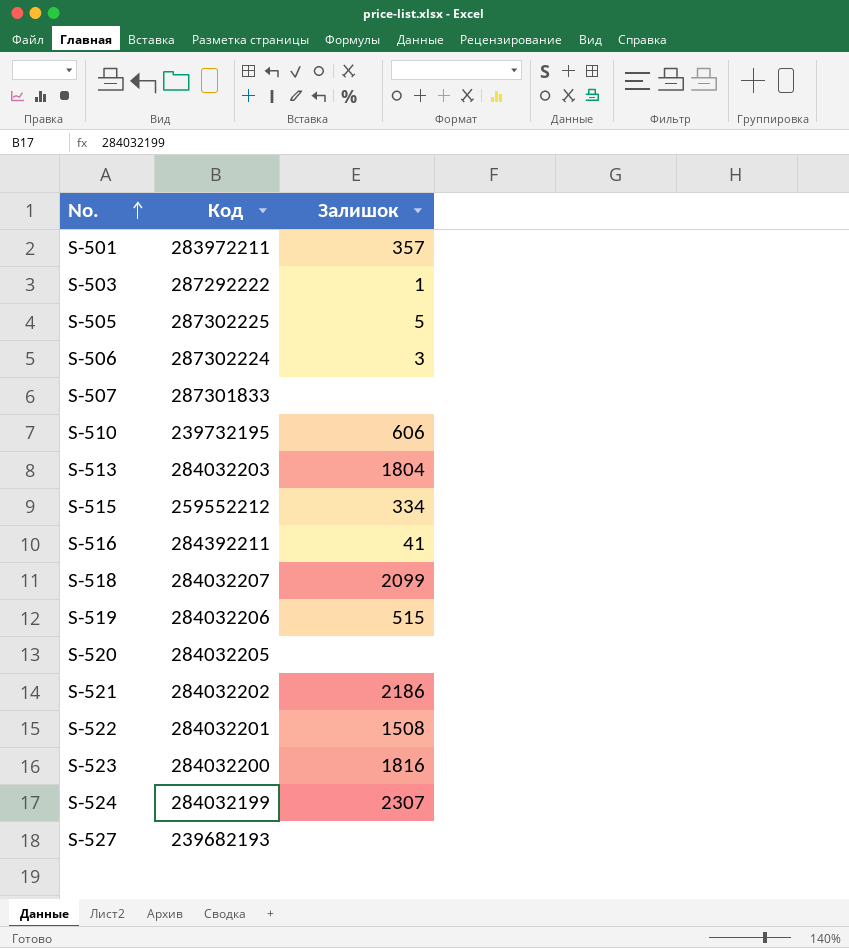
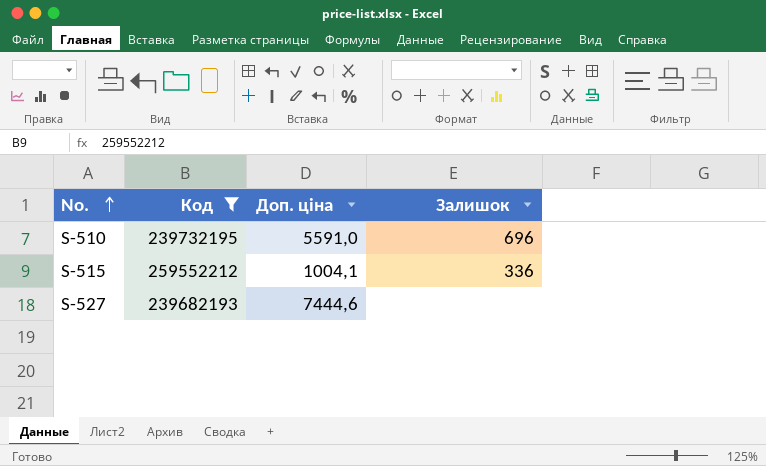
filter: none -> Код <= 259552212
column Доп. ціна | position: none -> 3
S-510 | Залишок: 606 -> 696
S-515 | Залишок: 334 -> 336

